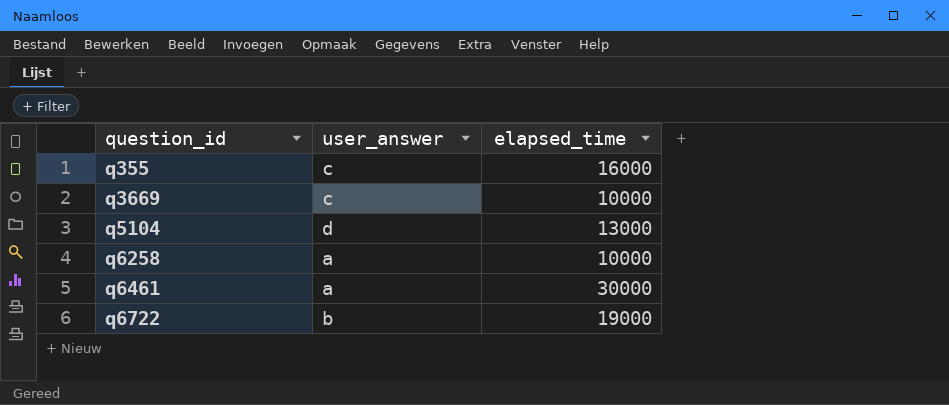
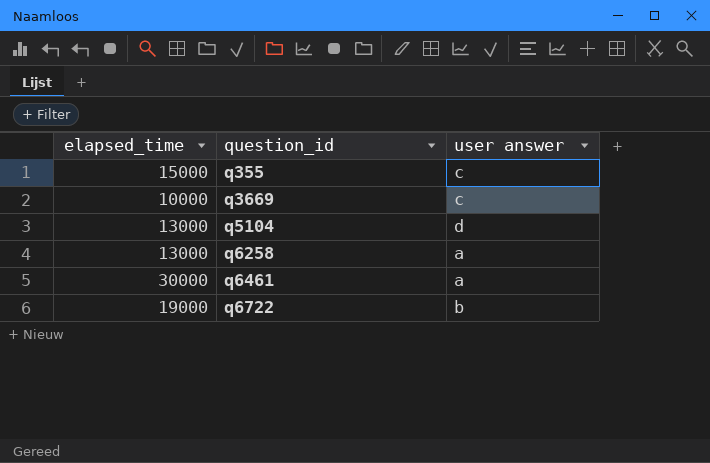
column elapsed_time | position: 3 -> 1
column name: user_answer -> user answer
q355 | elapsed_time: 16000 -> 15000
q6258 | elapsed_time: 10000 -> 13000

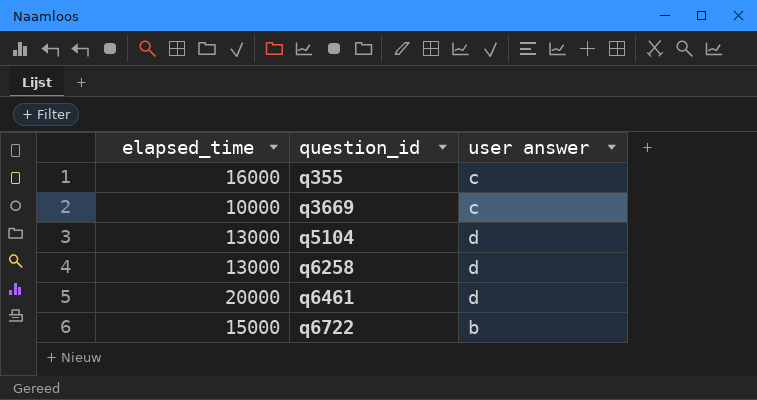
q355 | elapsed_time: 15000 -> 16000
q6258 | user answer: a -> d
q6461 | elapsed_time: 30000 -> 20000
q6461 | user answer: a -> d
q6722 | elapsed_time: 19000 -> 15000

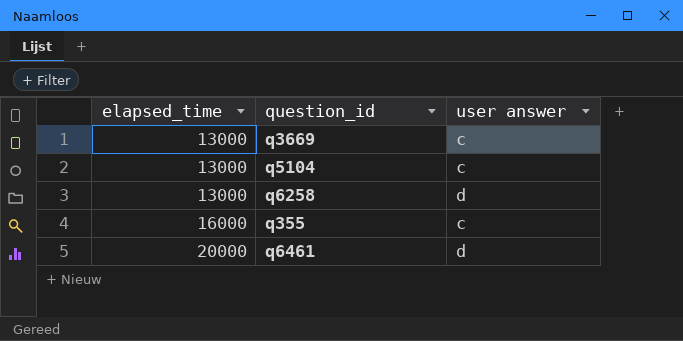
row order: question_id ascending -> elapsed_time ascending
row q6722: 15000 | b -> none
q3669 | elapsed_time: 10000 -> 13000
q5104 | user answer: d -> c

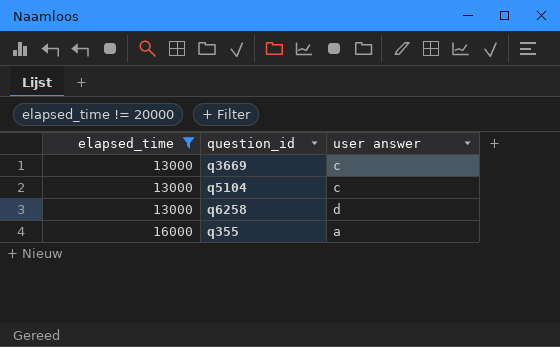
filter: none -> elapsed_time != 20000
q355 | user answer: c -> a

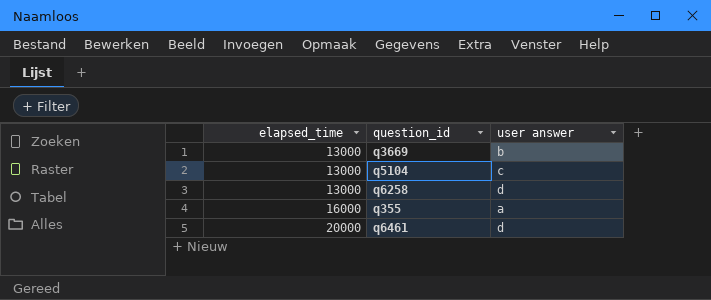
filter: elapsed_time != 20000 -> none
q3669 | user answer: c -> b

